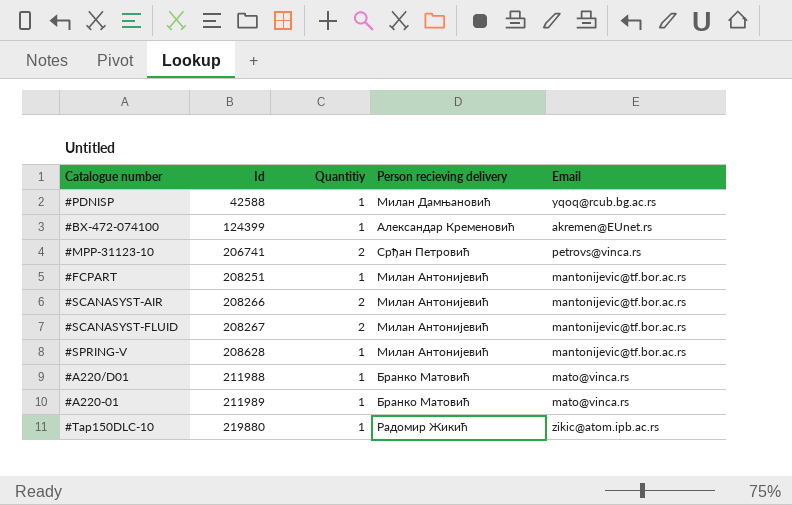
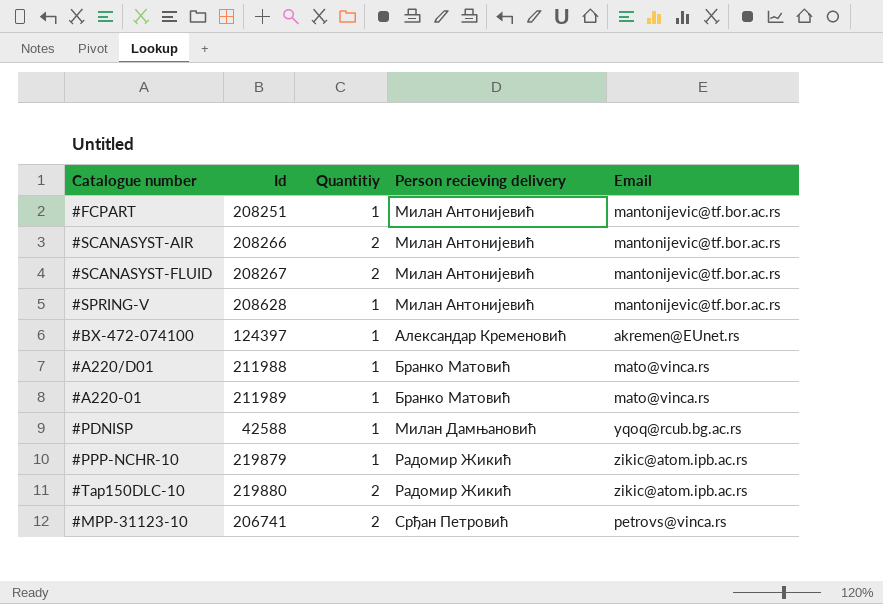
row order: Id ascending -> Person recieving delivery ascending
#BX-472-074100 | Id: 124399 -> 124397
row #PPP-NCHR-10: none -> 219879 | 1 | Радомир Жикић | zikic@atom.ipb.ac.rs
#Tap150DLC-10 | Quantitiy: 1 -> 2

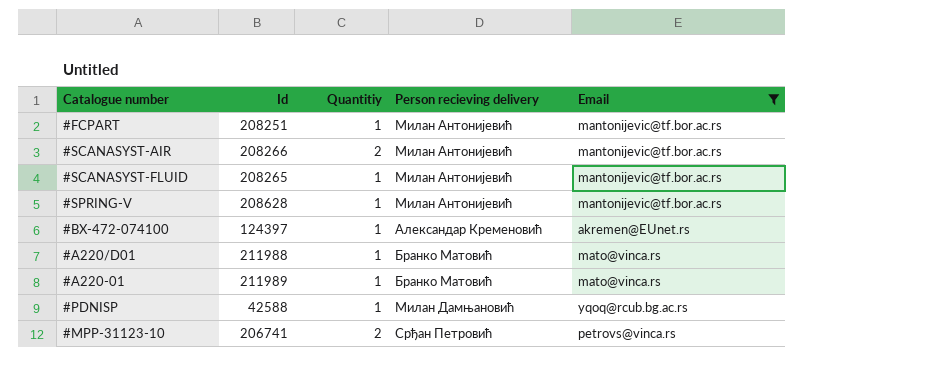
filter: none -> Email != zikic@atom.ipb.ac.rs
#SCANASYST-FLUID | Id: 208267 -> 208265
#SCANASYST-FLUID | Quantitiy: 2 -> 1

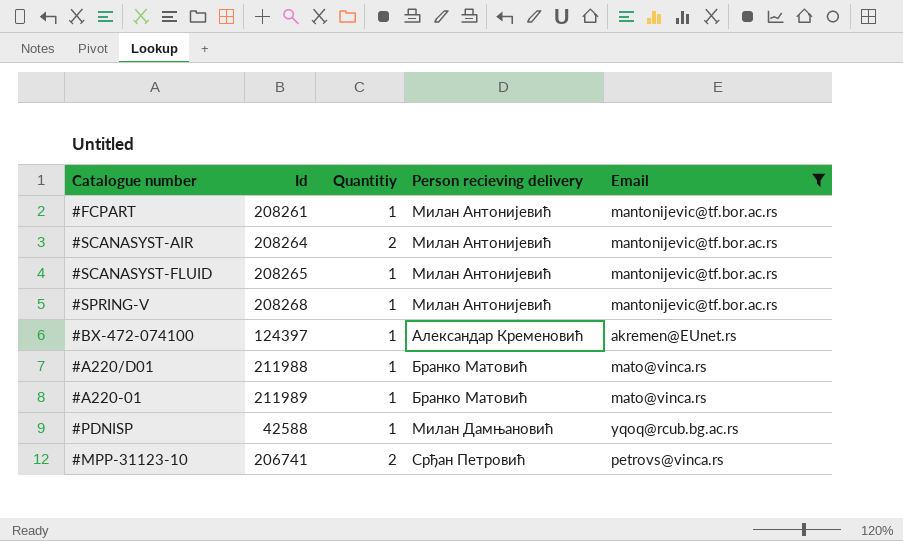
#FCPART | Id: 208251 -> 208261
#SCANASYST-AIR | Id: 208266 -> 208264
#SPRING-V | Id: 208628 -> 208268

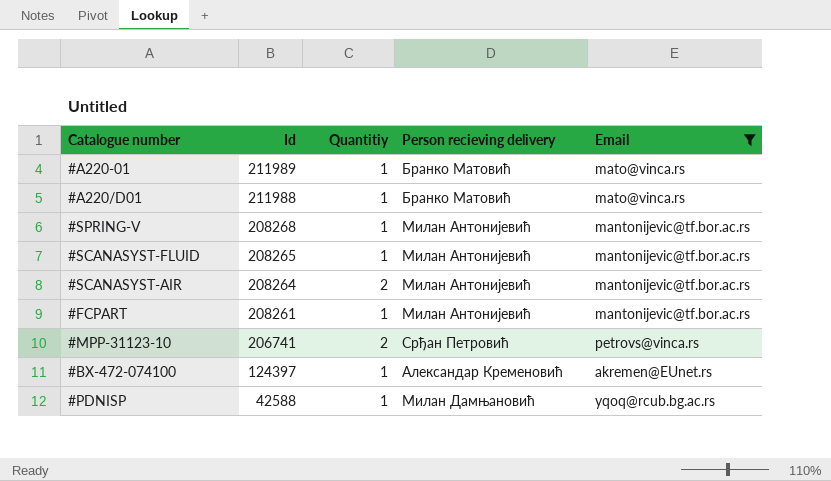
row order: Person recieving delivery ascending -> Id descending

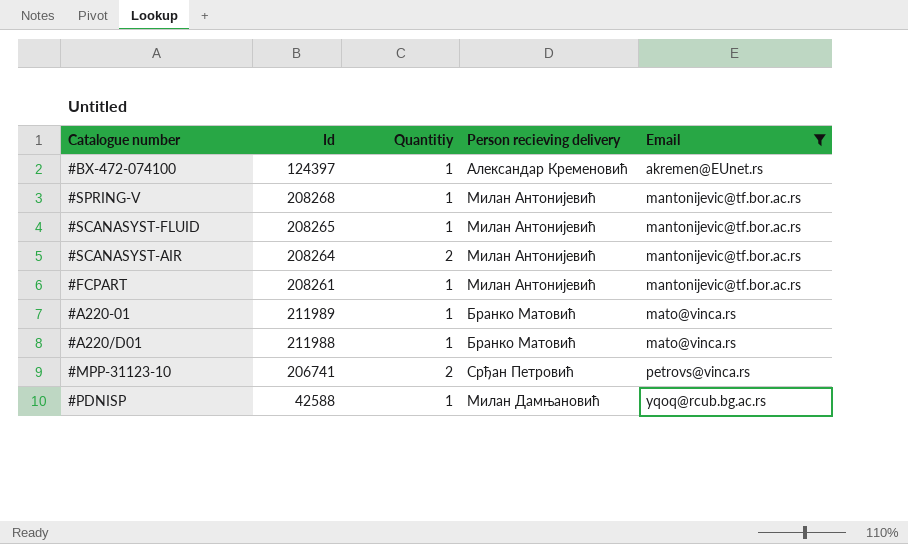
row order: Id descending -> Email ascending

